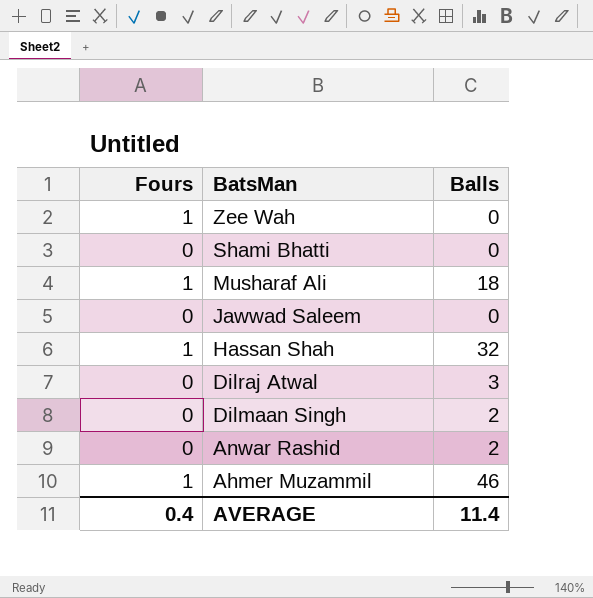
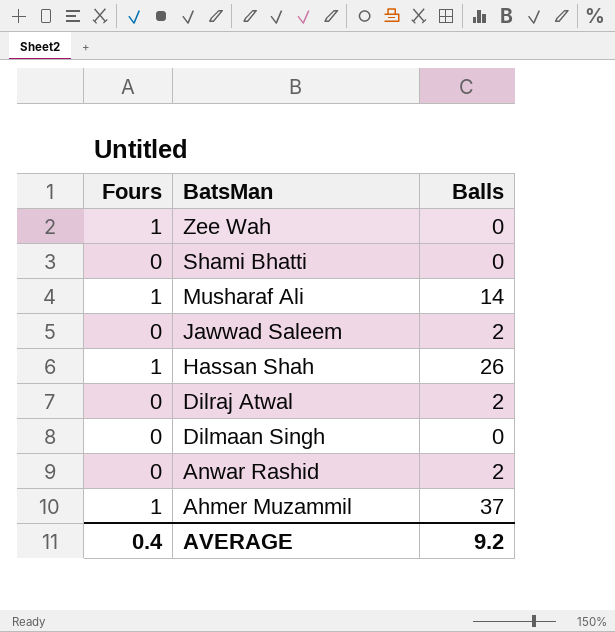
Musharaf Ali | Balls: 18 -> 14
Jawwad Saleem | Balls: 0 -> 2
Hassan Shah | Balls: 32 -> 26
Dilraj Atwal | Balls: 3 -> 2
Dilmaan Singh | Balls: 2 -> 0
Ahmer Muzammil | Balls: 46 -> 37
AVERAGE | Balls: 11.4 -> 9.2

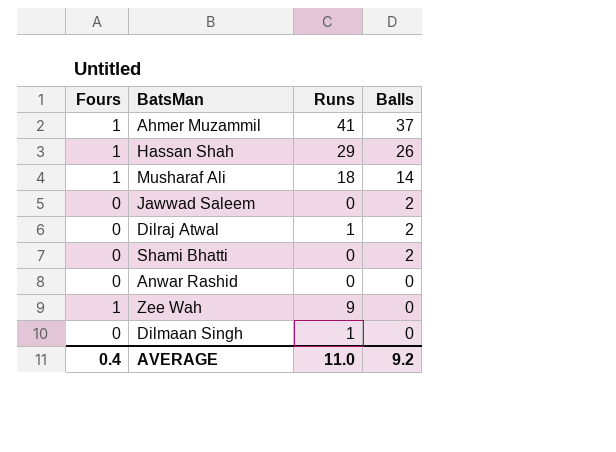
row order: BatsMan descending -> Balls descending
column Runs | position: none -> 3
Shami Bhatti | Balls: 0 -> 2
Anwar Rashid | Balls: 2 -> 0

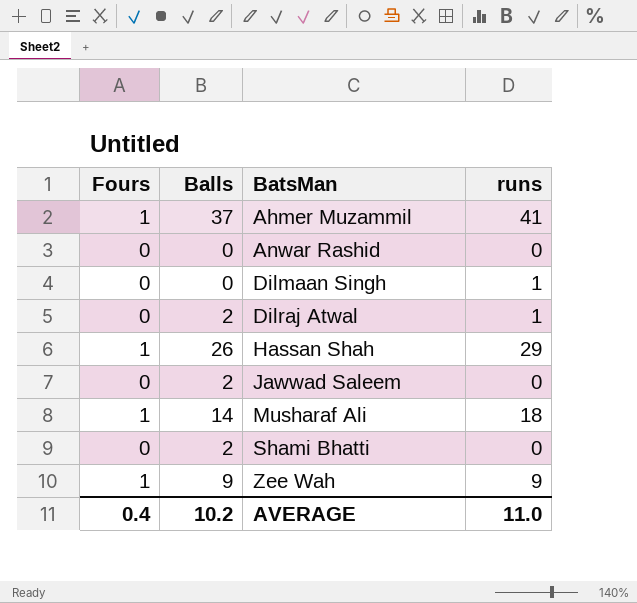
row order: Balls descending -> BatsMan ascending
column Balls | position: 4 -> 2
column name: Runs -> runs
Zee Wah | Balls: 0 -> 9
AVERAGE | Balls: 9.2 -> 10.2

